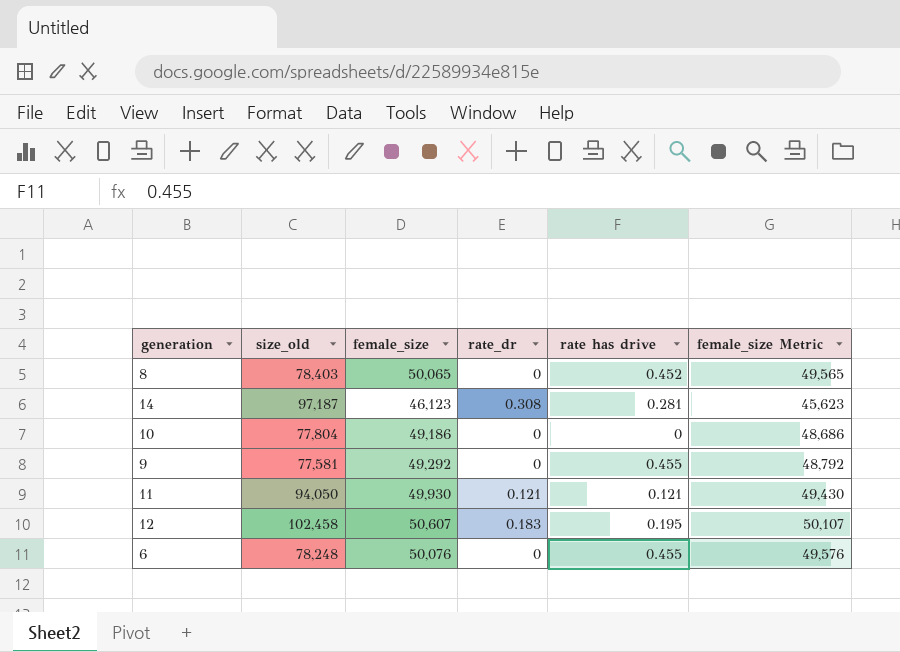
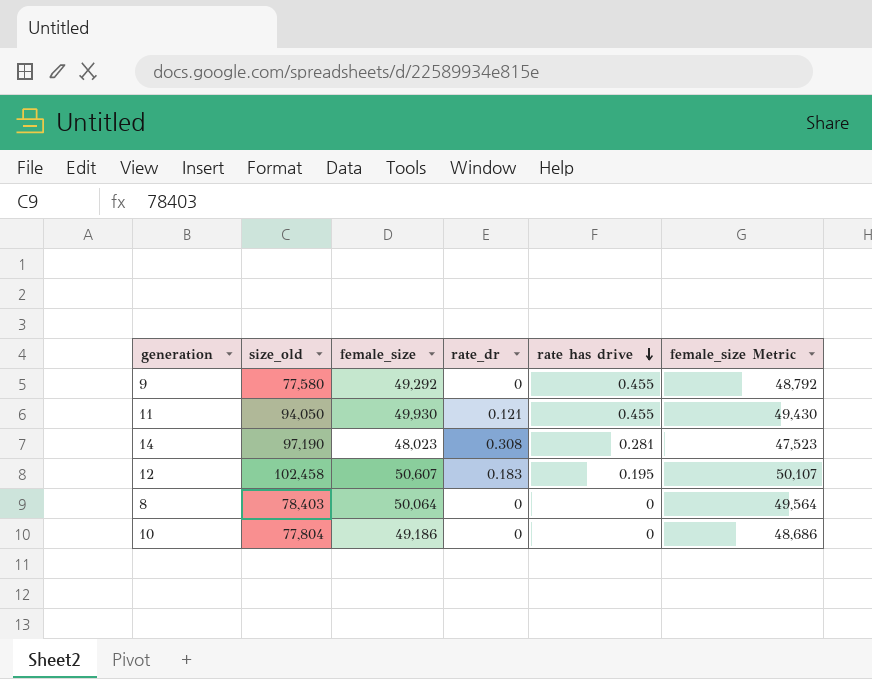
row order: none -> rate has drive descending
row 6: 78,248 | 50,076 | 0 | 0.455 | 49,576 -> none
9 | size_old: 77,581 -> 77,580
11 | rate has drive: 0.121 -> 0.455
14 | size_old: 97,187 -> 97,190
14 | female_size: 46,123 -> 48,023
14 | female_size Metric: 45,623 -> 47,523
8 | female_size: 50,065 -> 50,064
8 | rate has drive: 0.452 -> 0
8 | female_size Metric: 49,565 -> 49,564

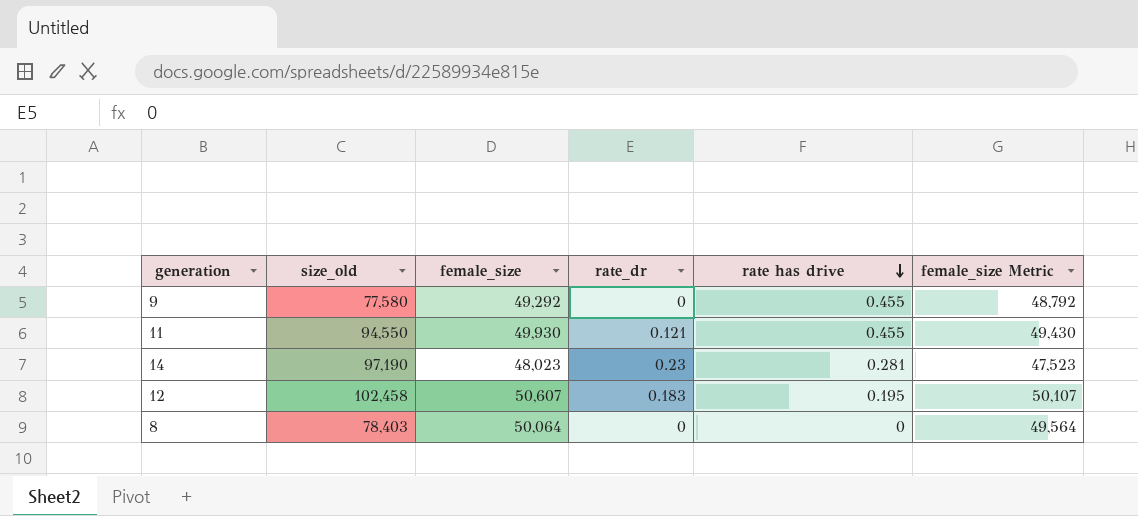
row 10: 77,804 | 49,186 | 0 | 0 | 48,686 -> none
11 | size_old: 94,050 -> 94,550
14 | rate_dr: 0.308 -> 0.23

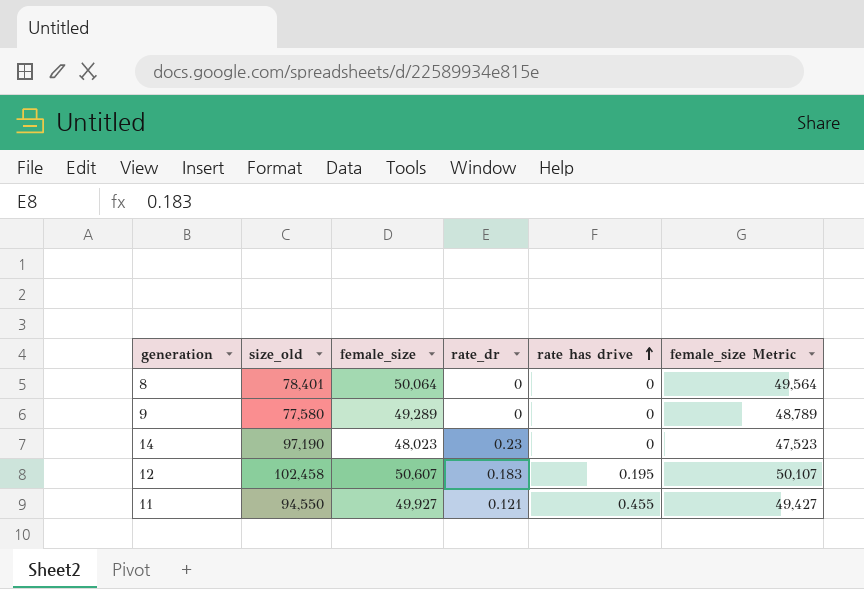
row order: rate has drive descending -> rate has drive ascending
8 | size_old: 78,403 -> 78,401
9 | female_size: 49,292 -> 49,289
9 | rate has drive: 0.455 -> 0
9 | female_size Metric: 48,792 -> 48,789
14 | rate has drive: 0.281 -> 0
11 | female_size: 49,930 -> 49,927
11 | female_size Metric: 49,430 -> 49,427

